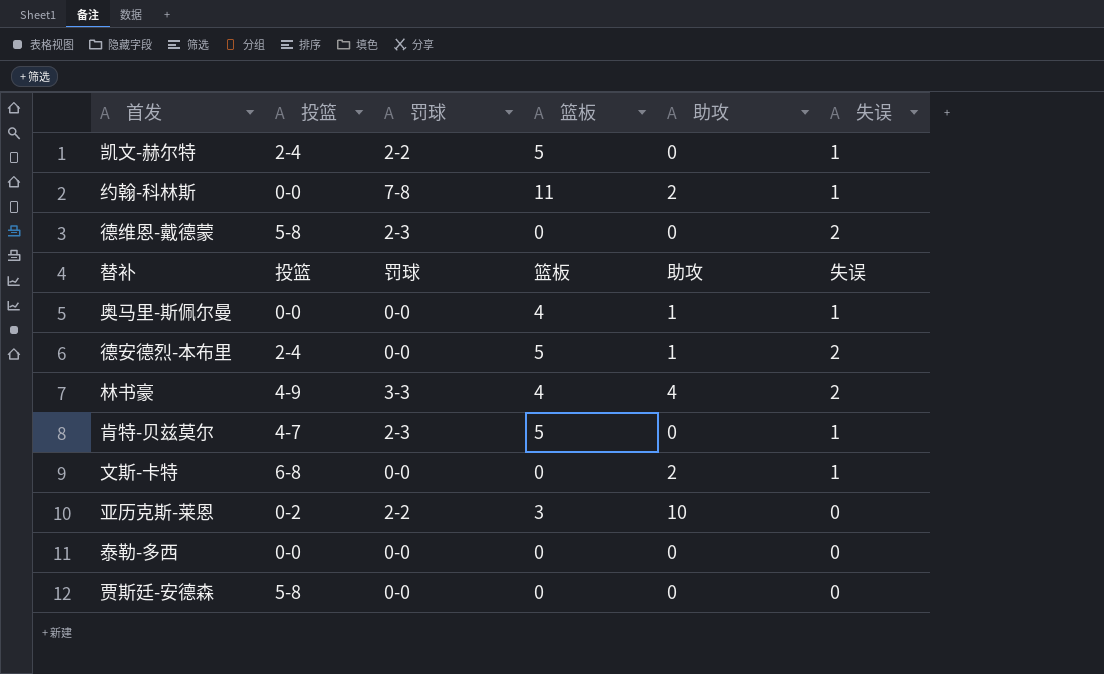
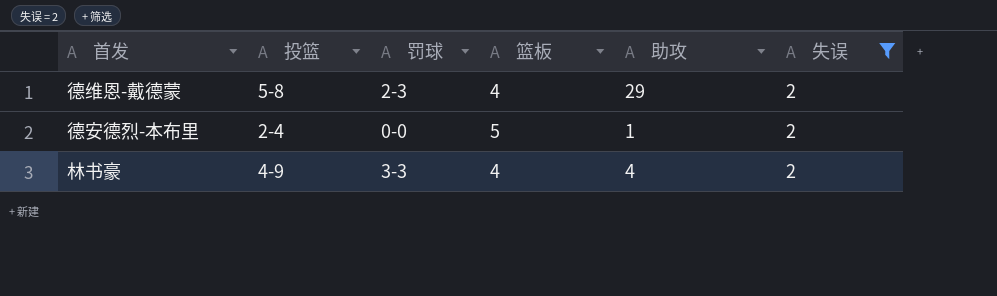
filter: none -> 失误 = 2
德维恩-戴德蒙 | 篮板: 0 -> 4
德维恩-戴德蒙 | 助攻: 0 -> 29

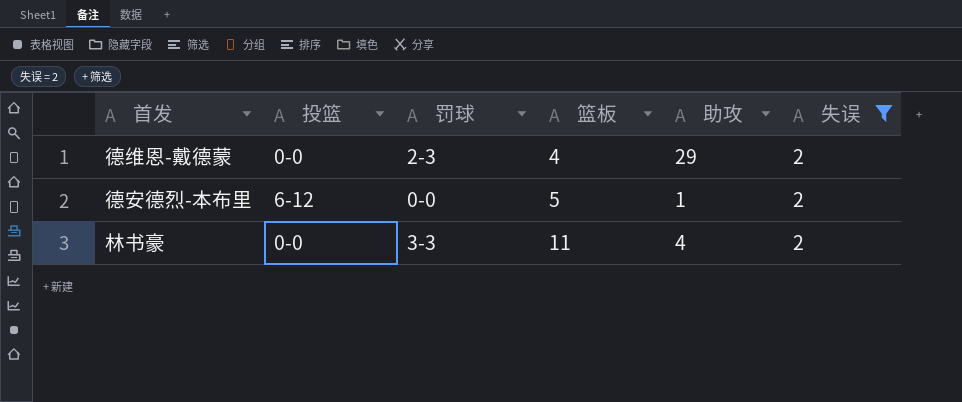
德维恩-戴德蒙 | 投篮: 5-8 -> 0-0
德安德烈-本布里 | 投篮: 2-4 -> 6-12
林书豪 | 投篮: 4-9 -> 0-0
林书豪 | 篮板: 4 -> 11

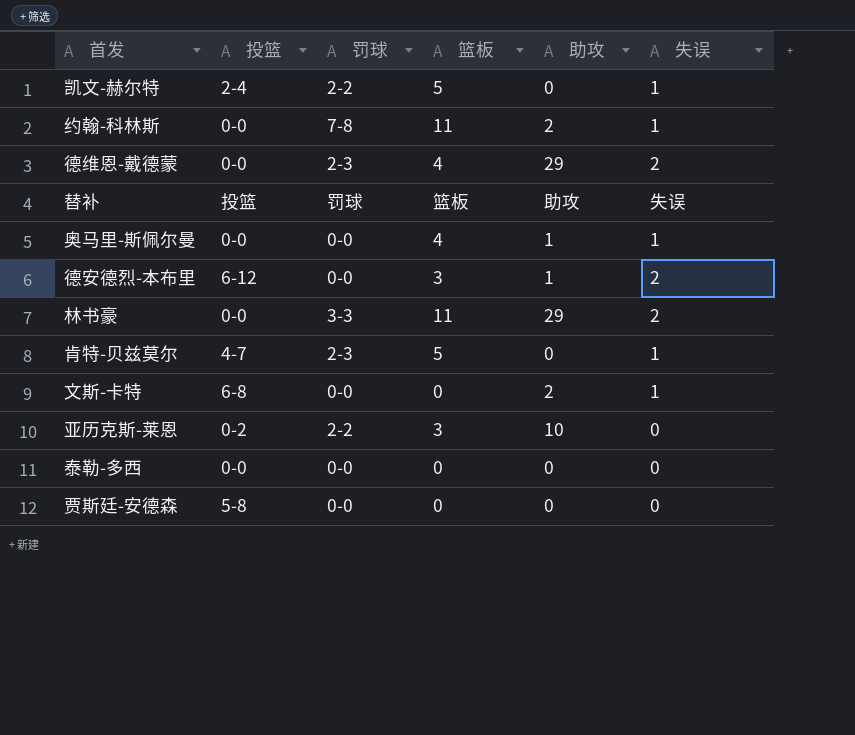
filter: 失误 = 2 -> none
德安德烈-本布里 | 篮板: 5 -> 3
林书豪 | 助攻: 4 -> 29

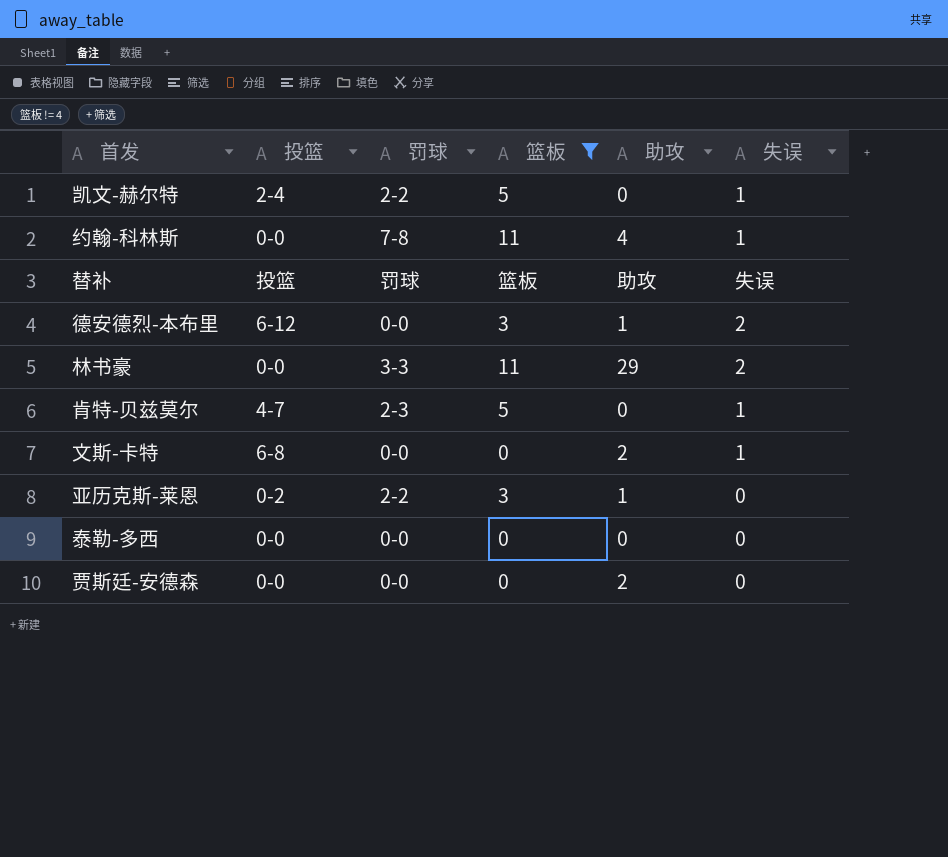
filter: none -> 篮板 != 4
约翰-科林斯 | 助攻: 2 -> 4
亚历克斯-莱恩 | 助攻: 10 -> 1
贾斯廷-安德森 | 投篮: 5-8 -> 0-0
贾斯廷-安德森 | 助攻: 0 -> 2

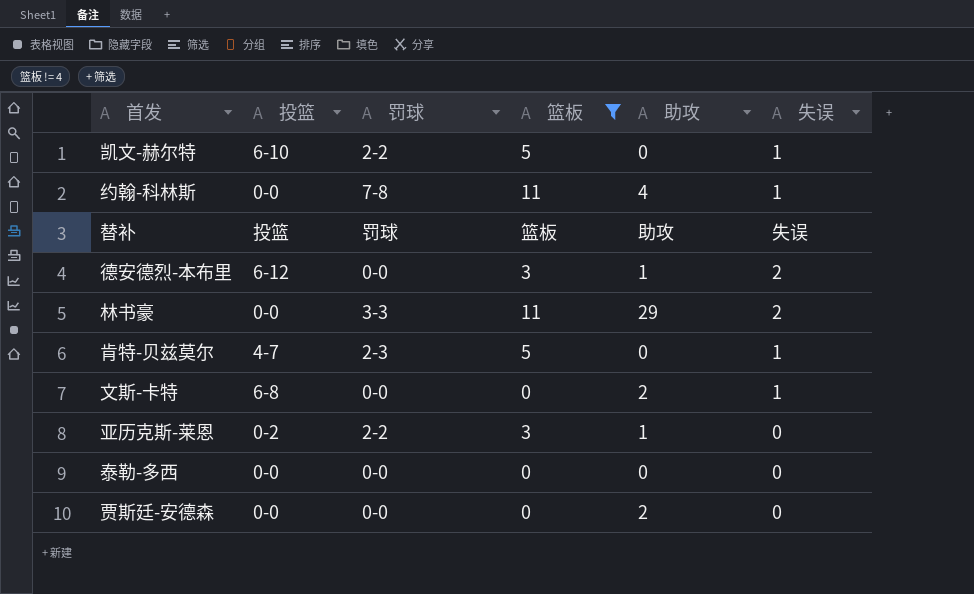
凯文-赫尔特 | 投篮: 2-4 -> 6-10

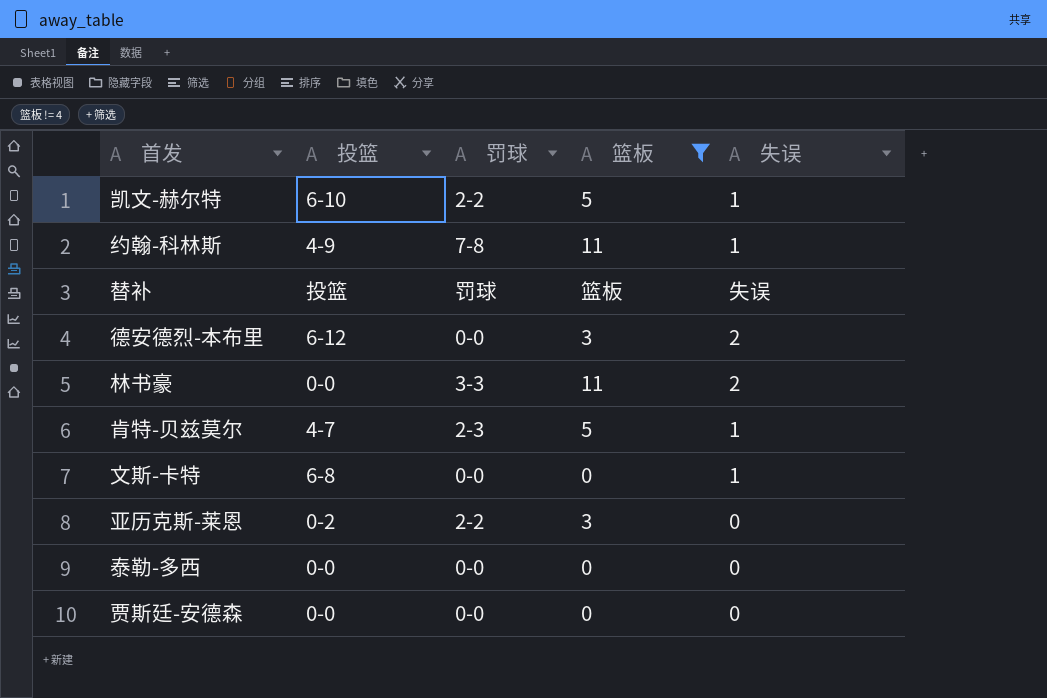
column 助攻 | position: 5 -> none
约翰-科林斯 | 投篮: 0-0 -> 4-9

